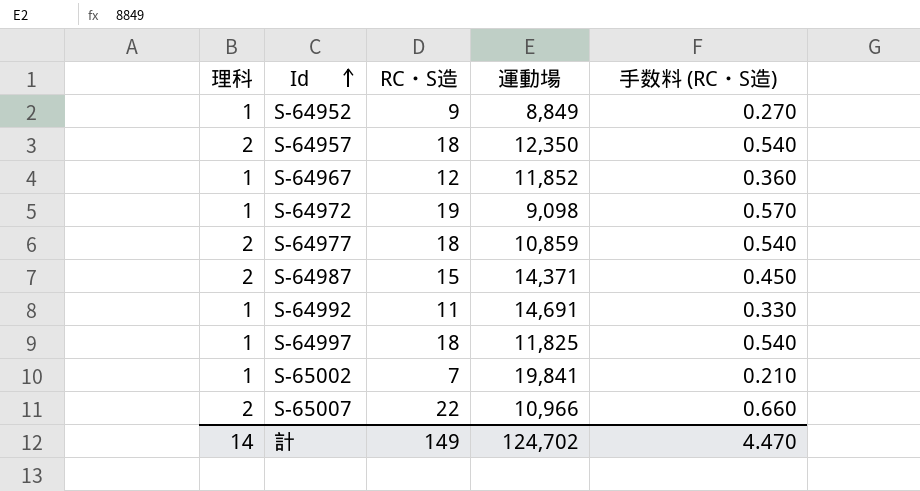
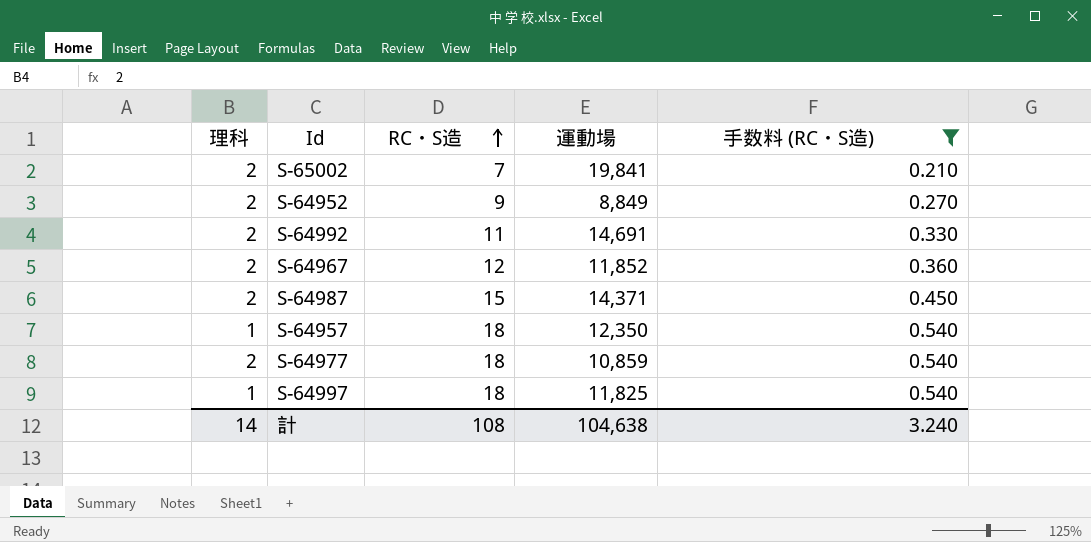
filter: none -> 手数料 (RC・S造) <= 0.540
row order: Id ascending -> RC・S造 ascending
S-65002 | 理科: 1 -> 2
S-64952 | 理科: 1 -> 2
S-64992 | 理科: 1 -> 2
S-64967 | 理科: 1 -> 2
S-64957 | 理科: 2 -> 1
計 | RC・S造: 149 -> 108
計 | 運動場: 124,702 -> 104,638
計 | 手数料 (RC・S造): 4.470 -> 3.240

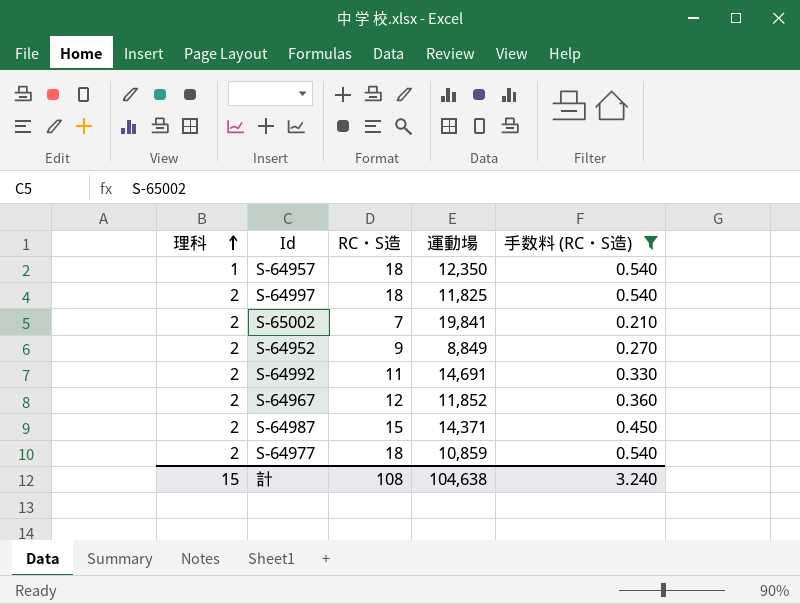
row order: RC・S造 ascending -> 理科 ascending
S-64997 | 理科: 1 -> 2
計 | 理科: 14 -> 15

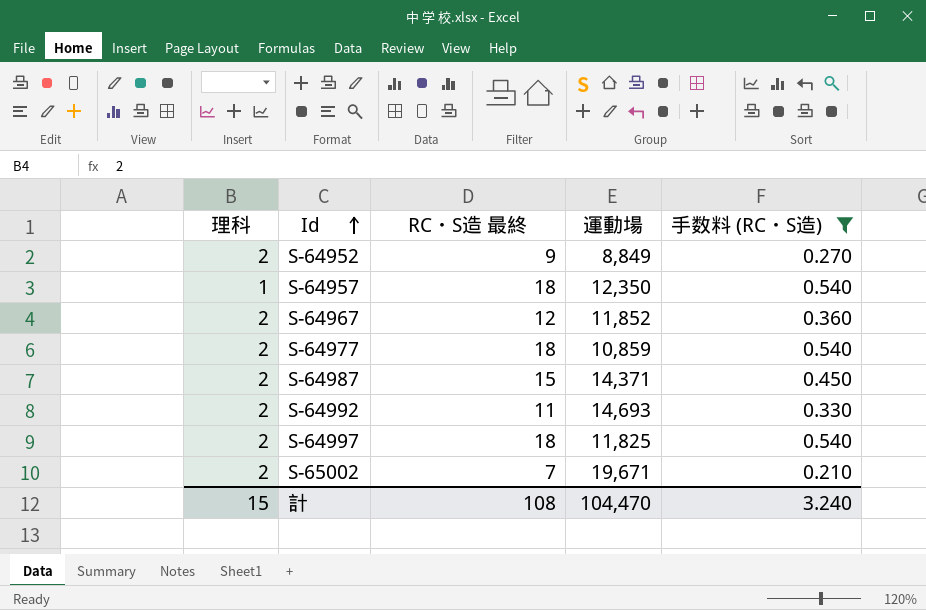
row order: 理科 ascending -> Id ascending
column name: RC・S造 -> RC・S造 最終
S-64992 | 運動場: 14,691 -> 14,693
S-65002 | 運動場: 19,841 -> 19,671
計 | 運動場: 104,638 -> 104,470

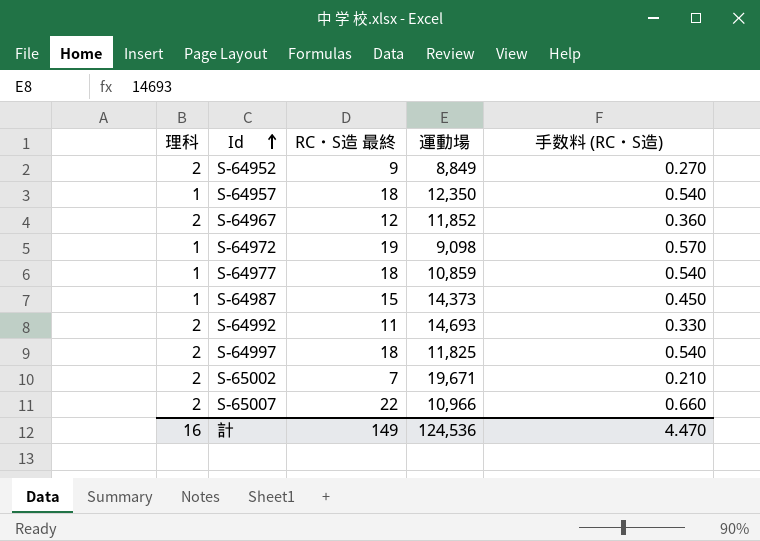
filter: 手数料 (RC・S造) <= 0.540 -> none
S-64977 | 理科: 2 -> 1
S-64987 | 理科: 2 -> 1
S-64987 | 運動場: 14,371 -> 14,373
計 | 理科: 15 -> 16
計 | RC・S造 最終: 108 -> 149
計 | 運動場: 104,470 -> 124,536
計 | 手数料 (RC・S造): 3.240 -> 4.470

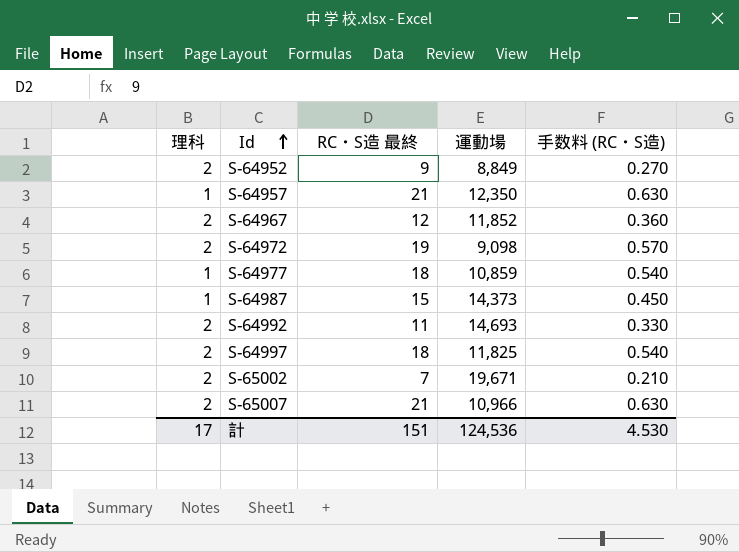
S-64957 | RC・S造 最終: 18 -> 21
S-64957 | 手数料 (RC・S造): 0.540 -> 0.630
S-64972 | 理科: 1 -> 2
S-65007 | RC・S造 最終: 22 -> 21
S-65007 | 手数料 (RC・S造): 0.660 -> 0.630
計 | 理科: 16 -> 17
計 | RC・S造 最終: 149 -> 151
計 | 手数料 (RC・S造): 4.470 -> 4.530

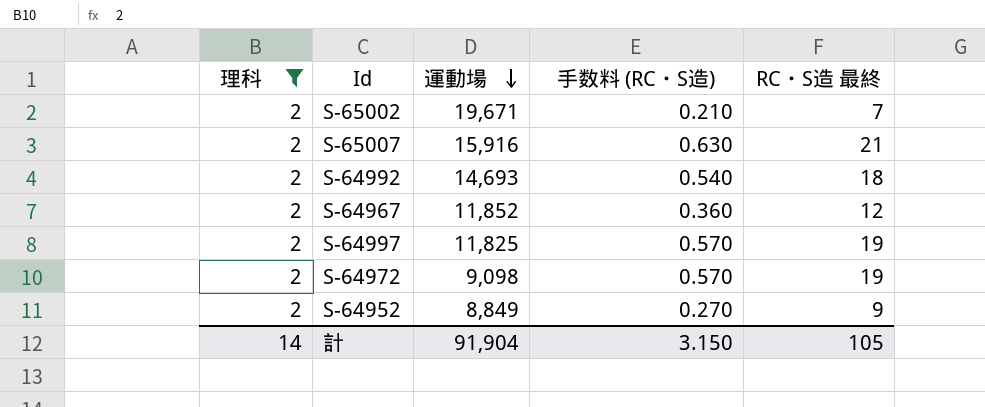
filter: none -> 理科 = 2
row order: Id ascending -> 運動場 descending
column RC・S造 最終 | position: 3 -> 5
S-65007 | 運動場: 10,966 -> 15,916
S-64992 | 手数料 (RC・S造): 0.330 -> 0.540
S-64992 | RC・S造 最終: 11 -> 18
S-64997 | 手数料 (RC・S造): 0.540 -> 0.570
S-64997 | RC・S造 最終: 18 -> 19
計 | 理科: 17 -> 14
計 | 運動場: 124,536 -> 91,904
計 | 手数料 (RC・S造): 4.530 -> 3.150
計 | RC・S造 最終: 151 -> 105

